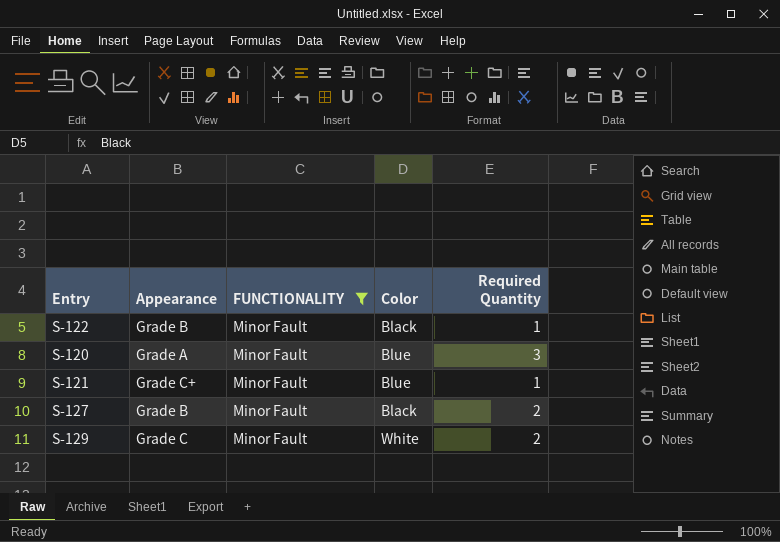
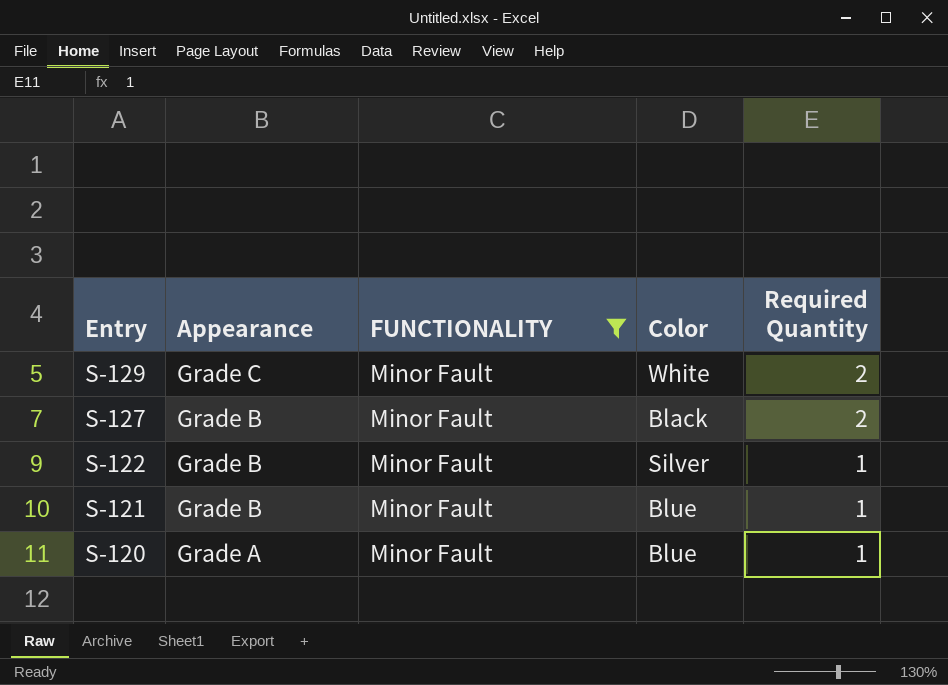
row order: none -> Entry descending
S-122 | Color: Black -> Silver
S-121 | Appearance: Grade C+ -> Grade B
S-120 | Required Quantity: 3 -> 1

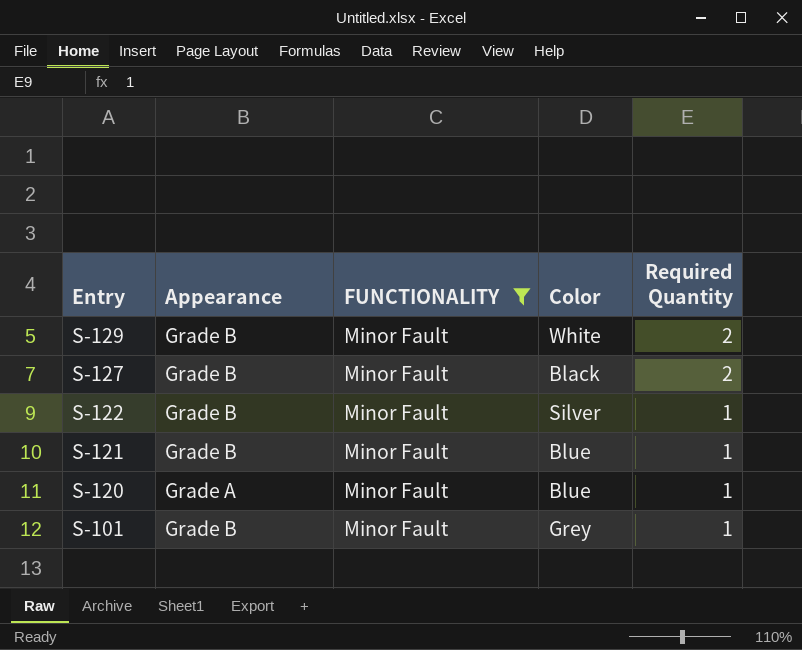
S-129 | Appearance: Grade C -> Grade B
row S-101: none -> Grade B | Minor Fault | Grey | 1

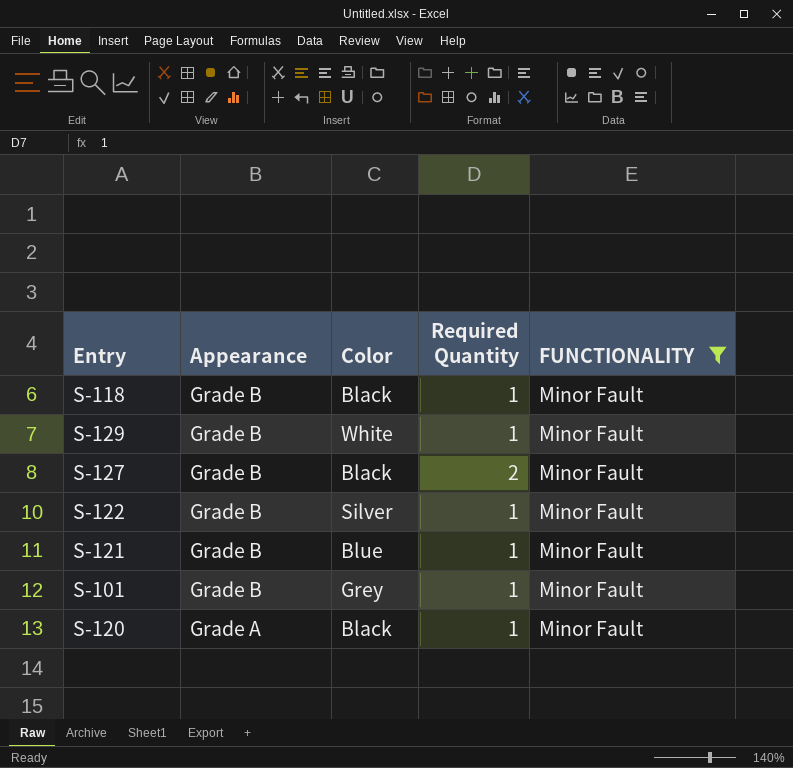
row order: Entry descending -> Appearance descending
column FUNCTIONALITY | position: 3 -> 5
row S-118: none -> Grade B | Black | 1 | Minor Fault
S-129 | Required Quantity: 2 -> 1
S-120 | Color: Blue -> Black

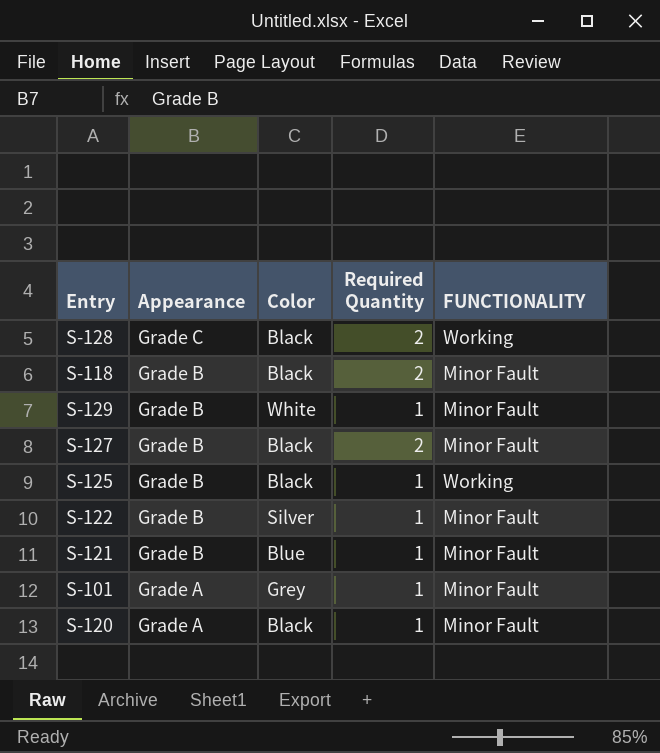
filter: FUNCTIONALITY = Minor Fault -> none
S-118 | Required Quantity: 1 -> 2
S-101 | Appearance: Grade B -> Grade A

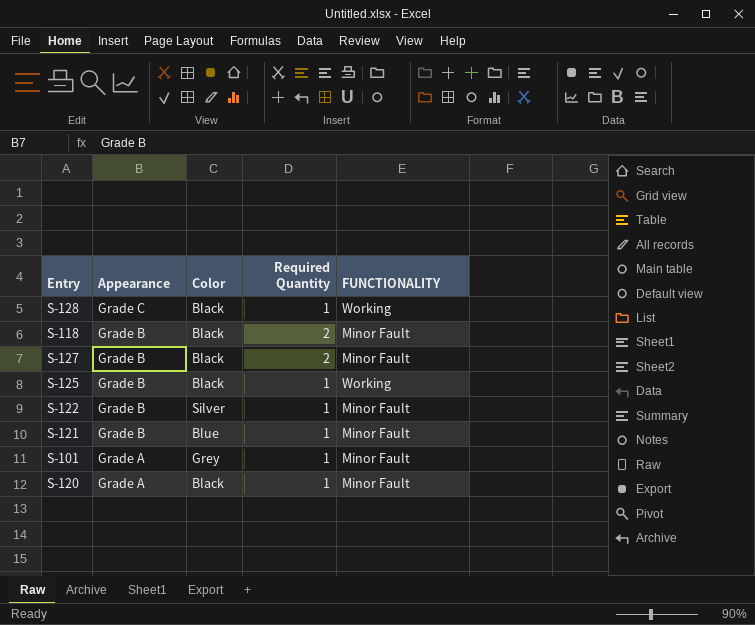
row S-129: Grade B | White | 1 | Minor Fault -> none
S-128 | Required Quantity: 2 -> 1

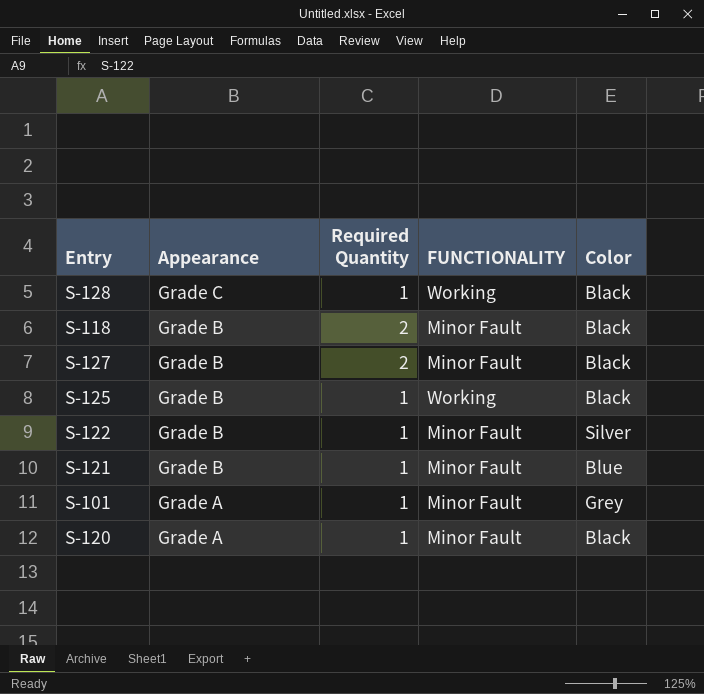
column Color | position: 3 -> 5

